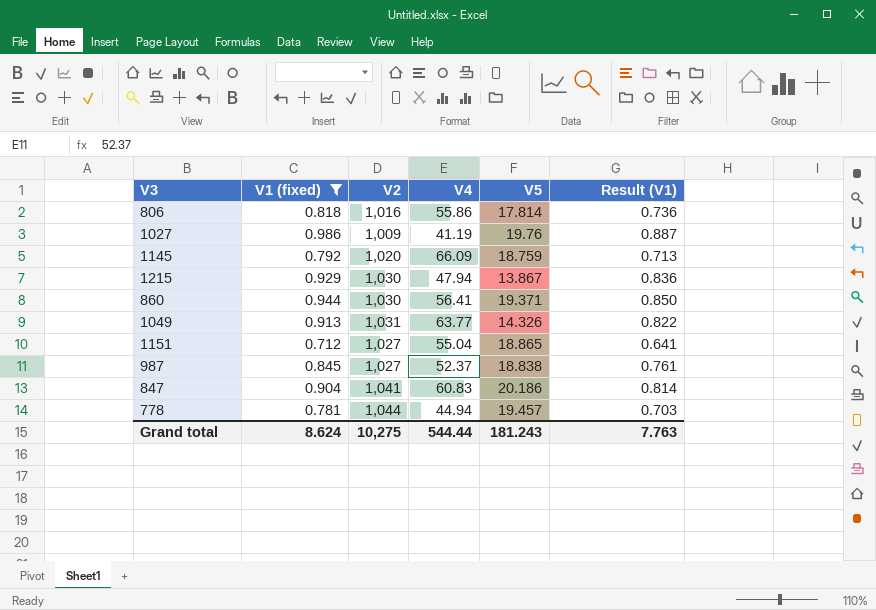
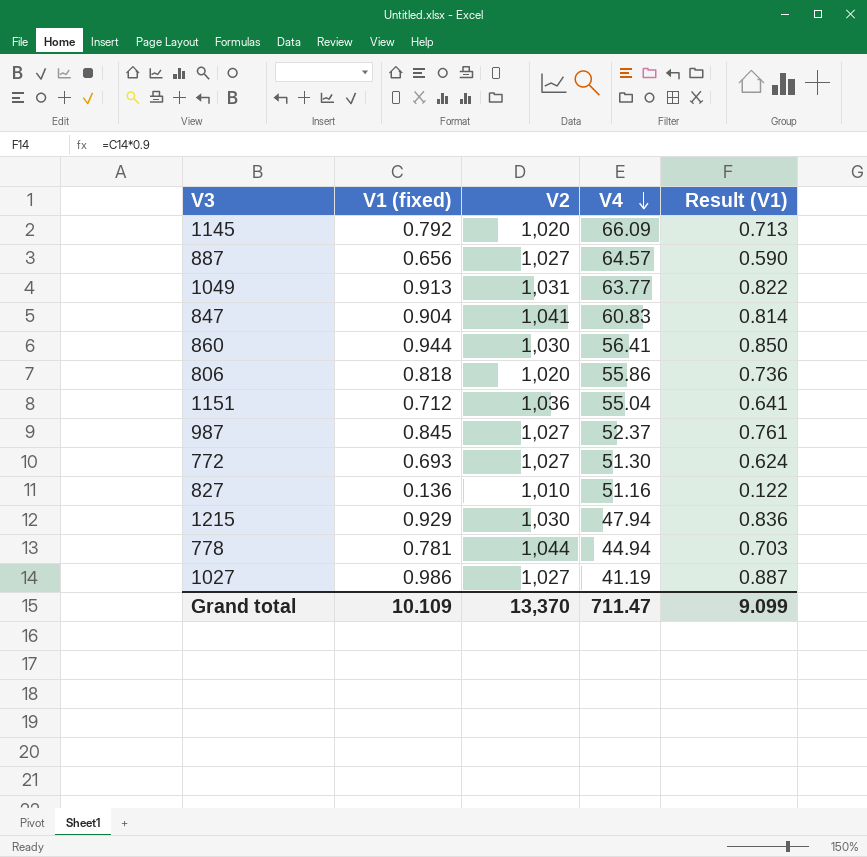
filter: V1 (fixed) >= 0.712 -> none
row order: none -> V4 descending
column V5 | position: 5 -> none
806 | V2: 1,016 -> 1,020
1151 | V2: 1,027 -> 1,036
1027 | V2: 1,009 -> 1,027
Grand total | V1 (fixed): 8.624 -> 10.109
Grand total | V2: 10,275 -> 13,370
Grand total | V4: 544.44 -> 711.47
Grand total | Result (V1): 7.763 -> 9.099

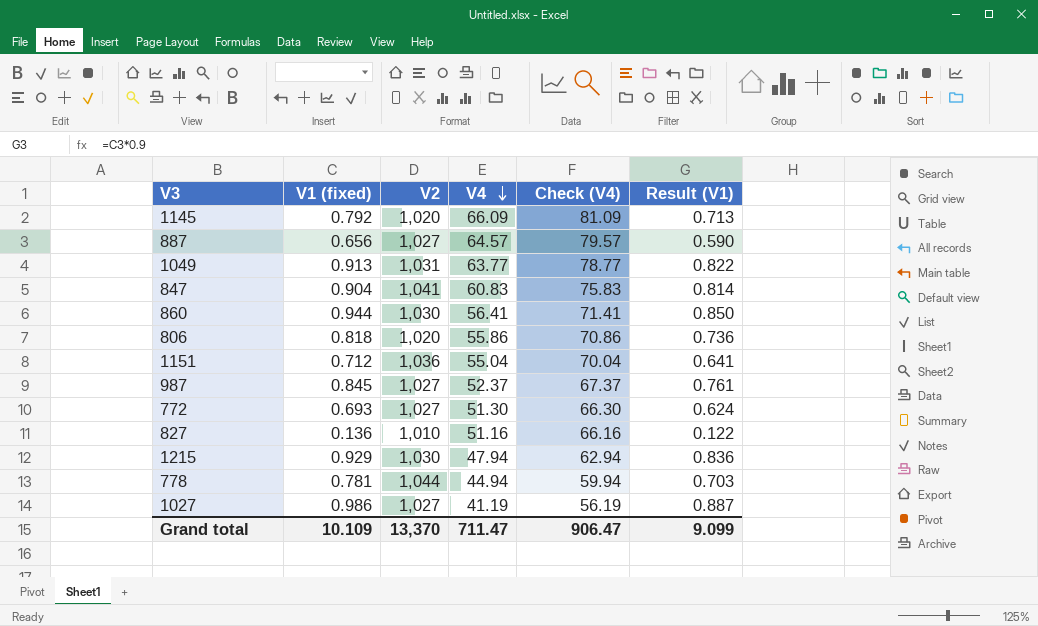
column Check (V4) | formula: none -> [V4] + 15

